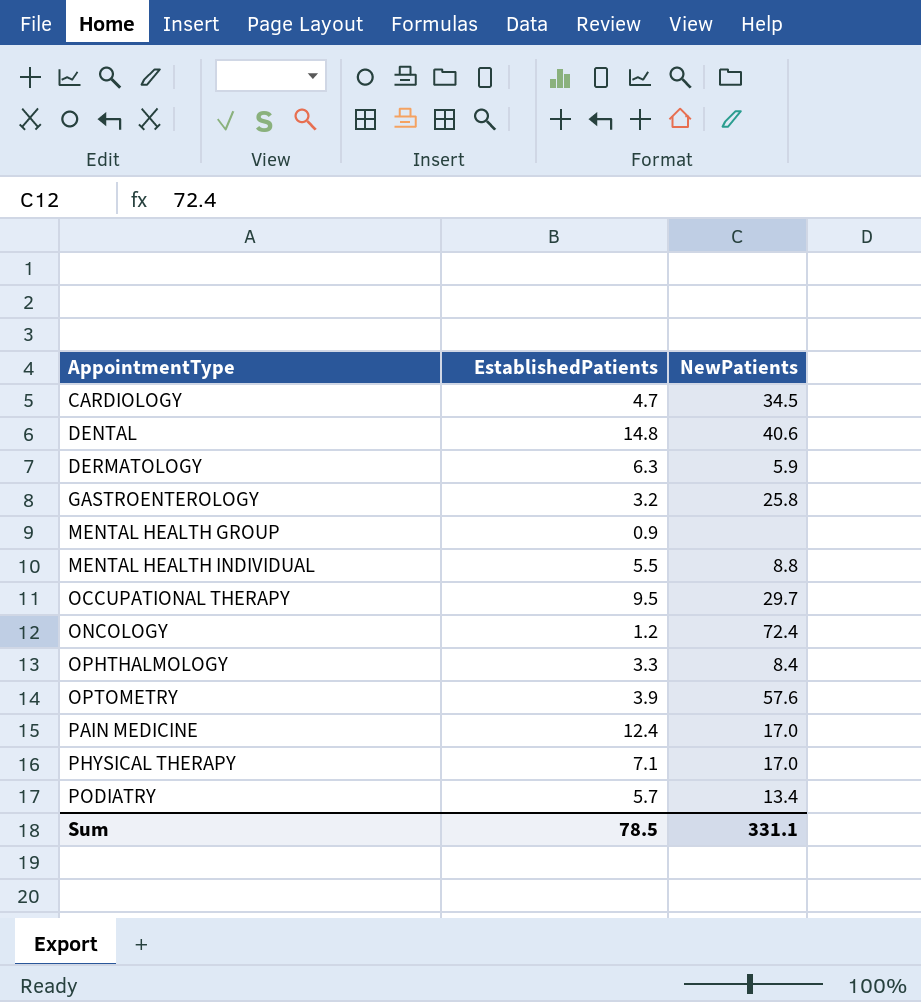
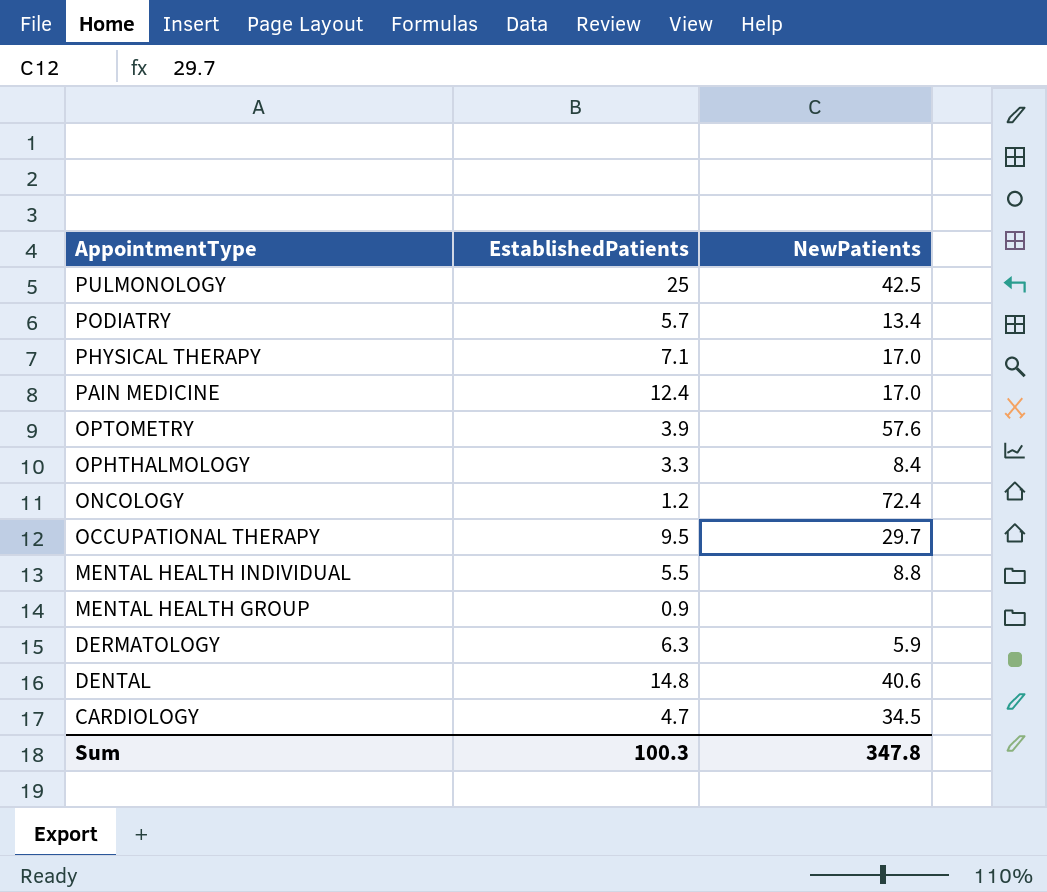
row order: AppointmentType ascending -> AppointmentType descending
row GASTROENTEROLOGY: 3.2 | 25.8 -> none
row PULMONOLOGY: none -> 25 | 42.5
Sum | EstablishedPatients: 78.5 -> 100.3
Sum | NewPatients: 331.1 -> 347.8

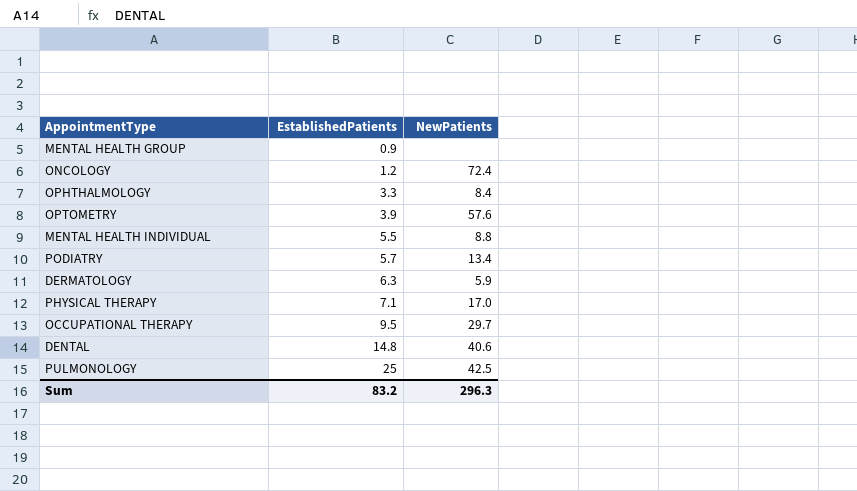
row order: AppointmentType descending -> EstablishedPatients ascending
row PAIN MEDICINE: 12.4 | 17.0 -> none
row CARDIOLOGY: 4.7 | 34.5 -> none
Sum | EstablishedPatients: 100.3 -> 83.2
Sum | NewPatients: 347.8 -> 296.3

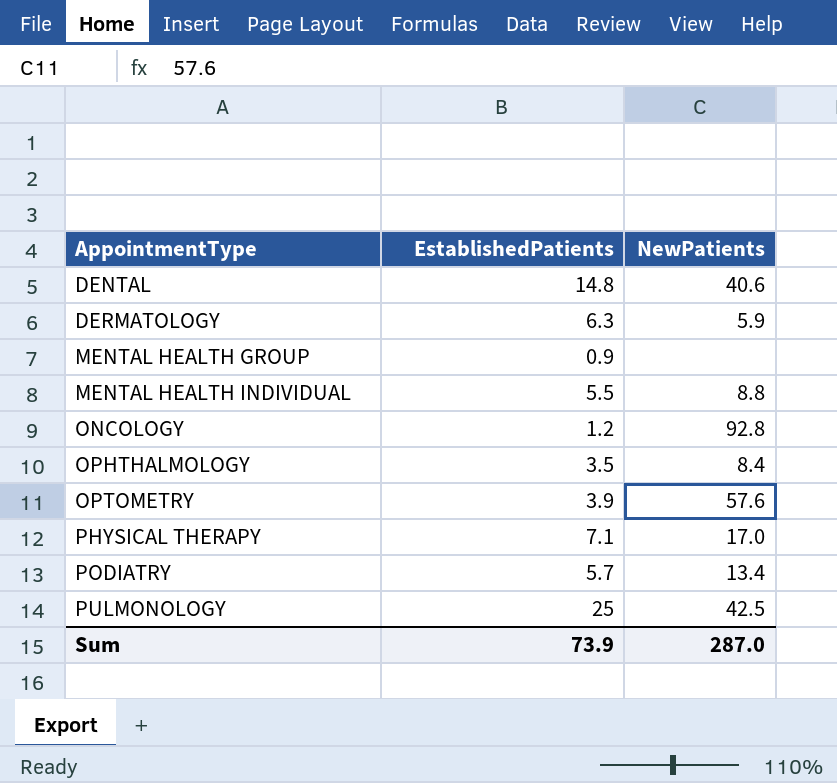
row order: EstablishedPatients ascending -> AppointmentType ascending
row OCCUPATIONAL THERAPY: 9.5 | 29.7 -> none
ONCOLOGY | NewPatients: 72.4 -> 92.8
OPHTHALMOLOGY | EstablishedPatients: 3.3 -> 3.5
Sum | EstablishedPatients: 83.2 -> 73.9
Sum | NewPatients: 296.3 -> 287.0

